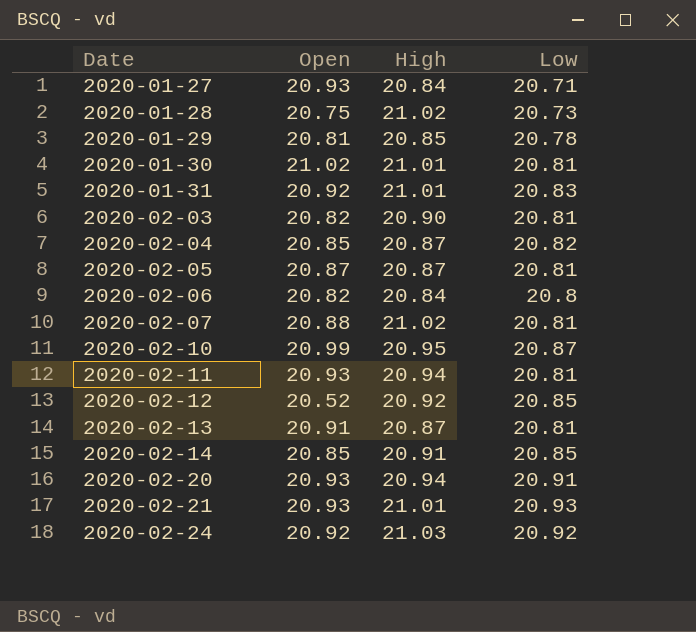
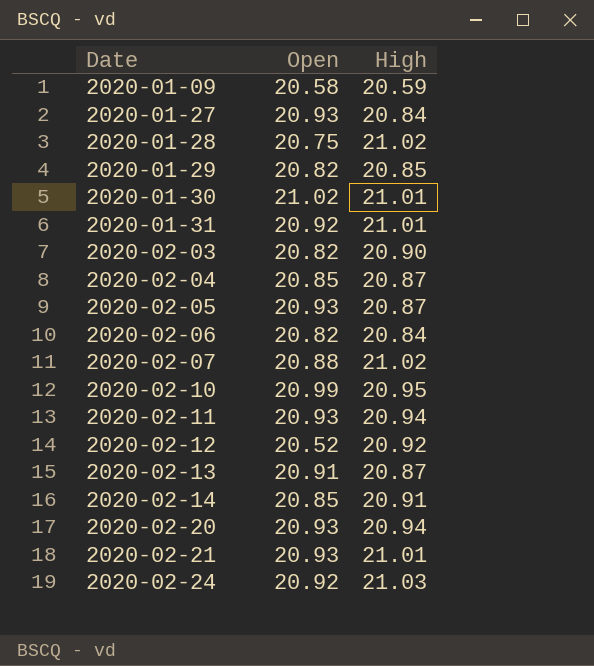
column Low | position: 4 -> none
row 2020-01-09: none -> 20.58 | 20.59
2020-01-29 | Open: 20.81 -> 20.82
2020-02-05 | Open: 20.87 -> 20.93

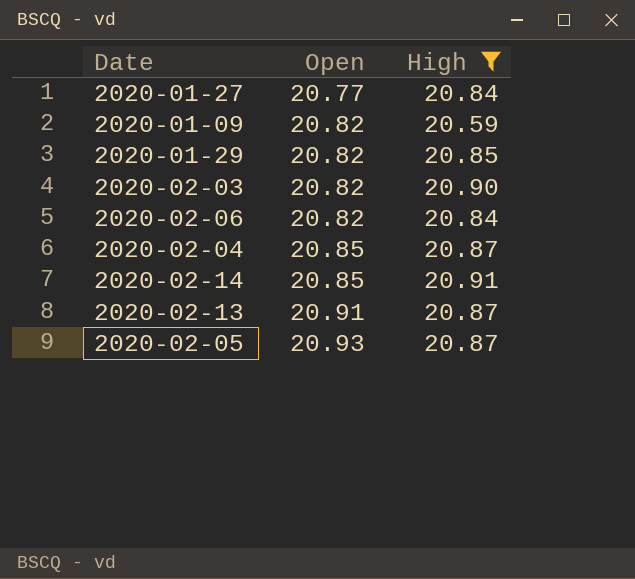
filter: none -> High <= 20.91
row order: Date ascending -> Open ascending
2020-01-27 | Open: 20.93 -> 20.77
2020-01-09 | Open: 20.58 -> 20.82

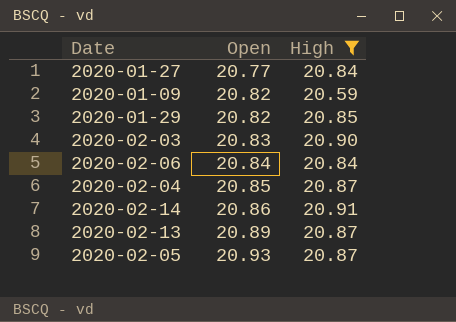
2020-02-03 | Open: 20.82 -> 20.83
2020-02-06 | Open: 20.82 -> 20.84
2020-02-14 | Open: 20.85 -> 20.86
2020-02-13 | Open: 20.91 -> 20.89

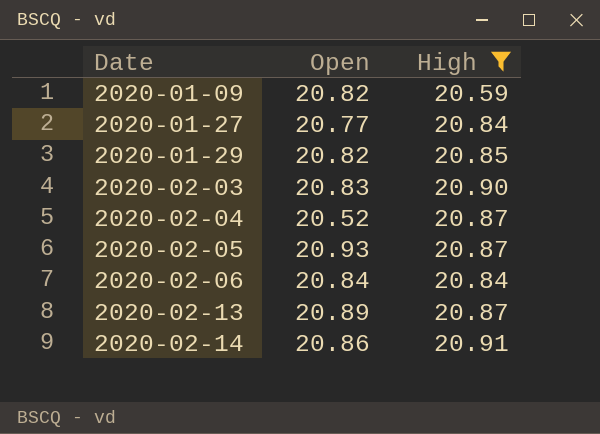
row order: Open ascending -> Date ascending
2020-02-04 | Open: 20.85 -> 20.52

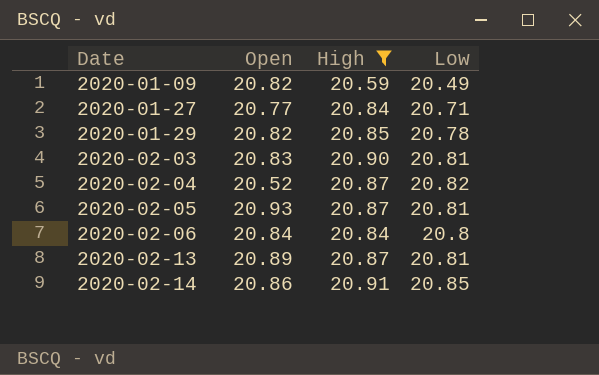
column Low | position: none -> 4

